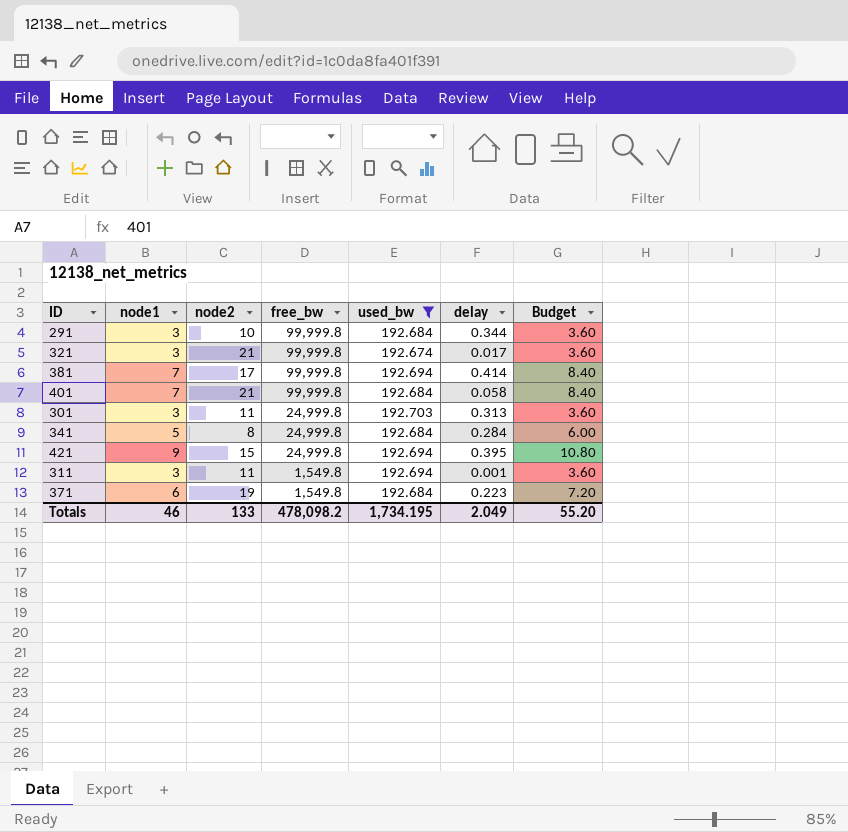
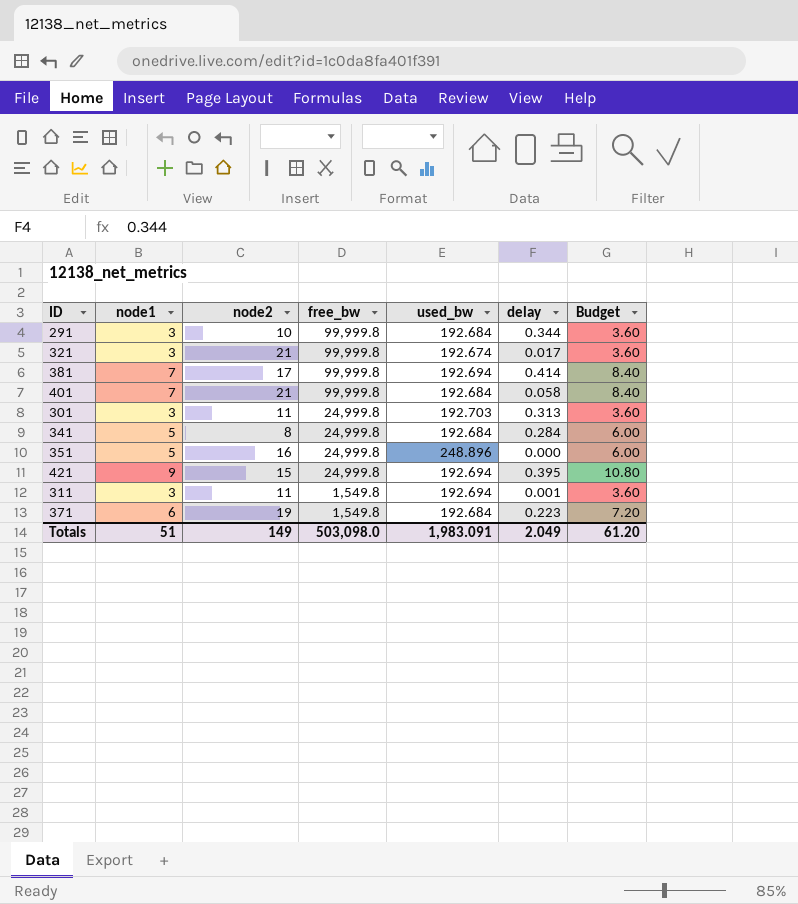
filter: used_bw != 248.896 -> none
Totals | node1: 46 -> 51
Totals | node2: 133 -> 149
Totals | free_bw: 478,098.2 -> 503,098.0
Totals | used_bw: 1,734.195 -> 1,983.091
Totals | Budget: 55.20 -> 61.20

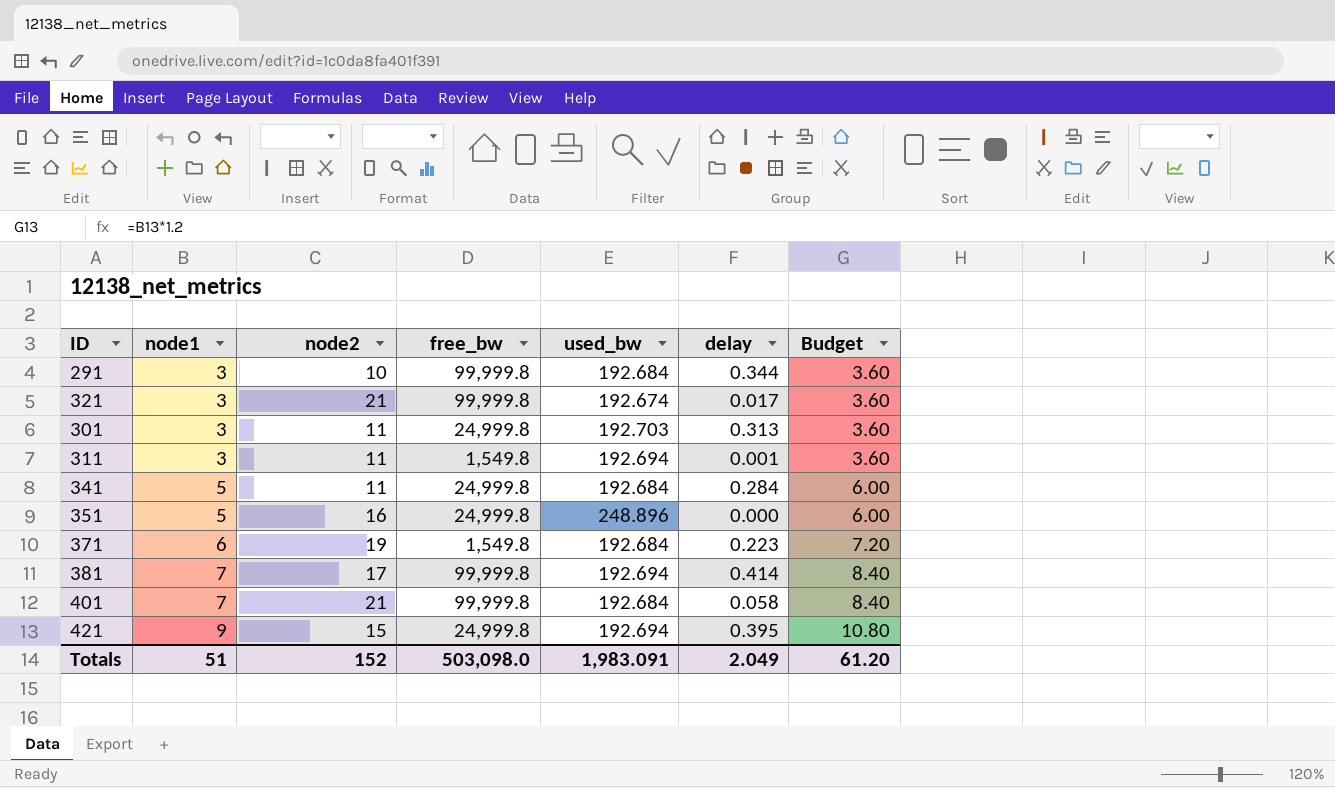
row order: free_bw descending -> node1 ascending
341 | node2: 8 -> 11
Totals | node2: 149 -> 152

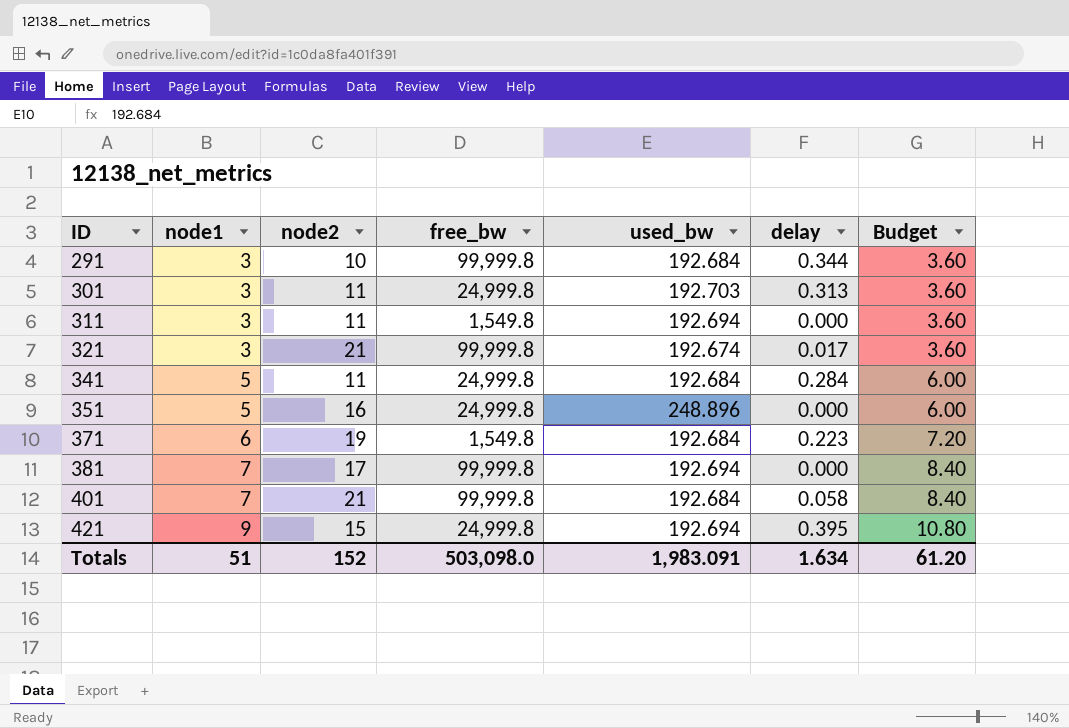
row order: node1 ascending -> ID ascending
311 | delay: 0.001 -> 0.000
381 | delay: 0.414 -> 0.000
Totals | delay: 2.049 -> 1.634

